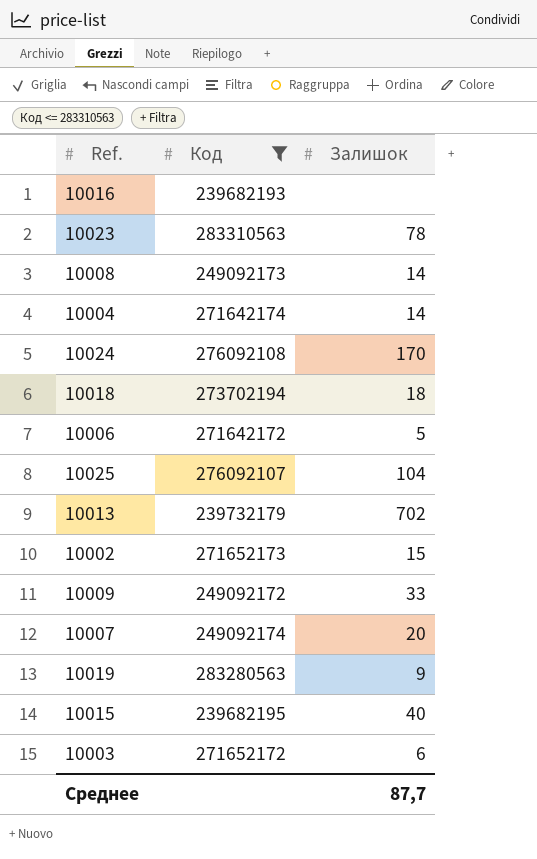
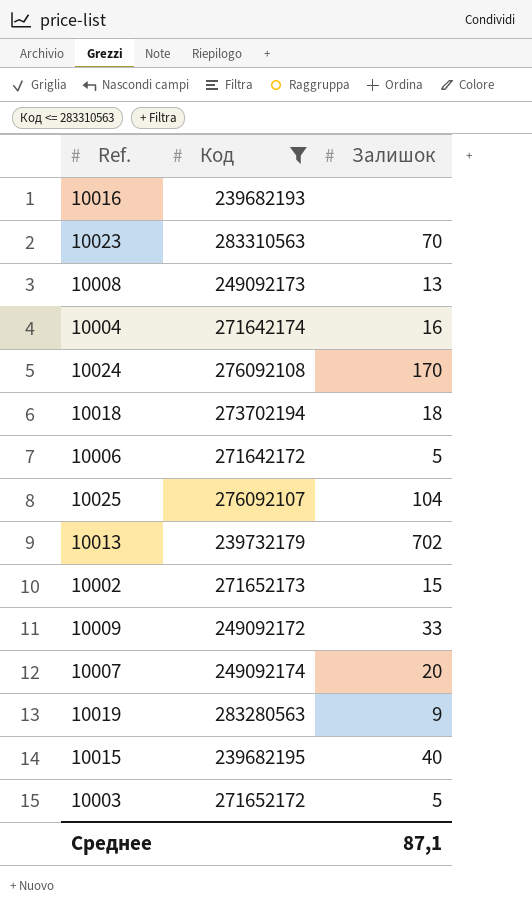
10023 | Залишок: 78 -> 70
10008 | Залишок: 14 -> 13
10004 | Залишок: 14 -> 16
10003 | Залишок: 6 -> 5
Среднее | Залишок: 87,7 -> 87,1

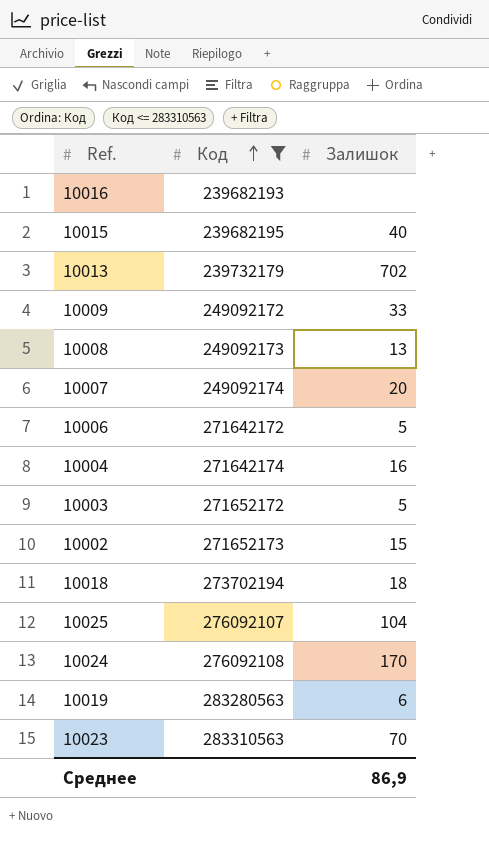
row order: none -> Код ascending
10019 | Залишок: 9 -> 6
Среднее | Залишок: 87,1 -> 86,9

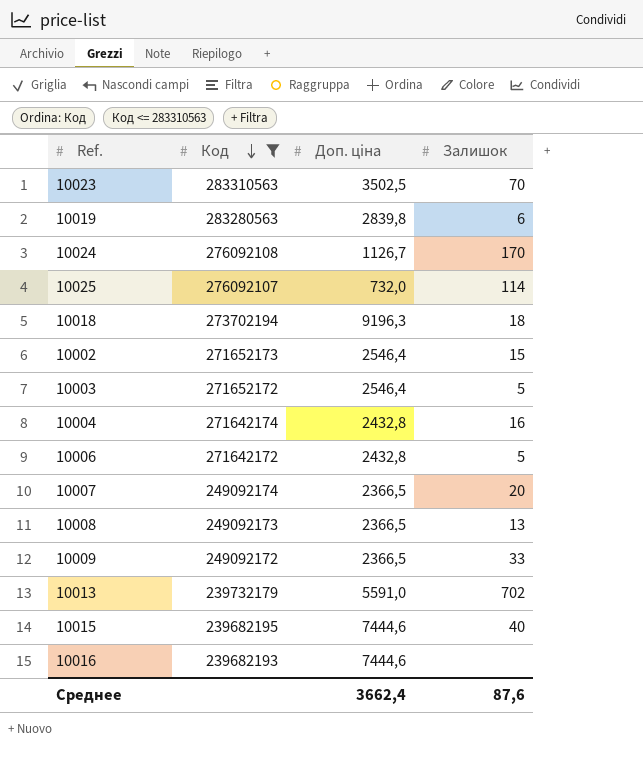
row order: Код ascending -> Код descending
column Доп. ціна | position: none -> 3
10025 | Залишок: 104 -> 114
Среднее | Залишок: 86,9 -> 87,6

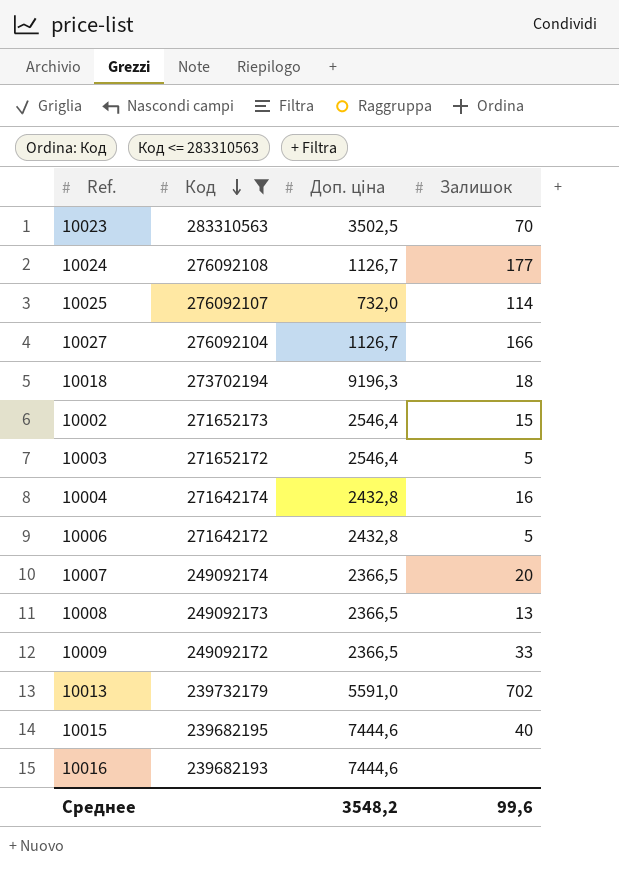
row 10019: 283280563 | 2839,8 | 6 -> none
10024 | Залишок: 170 -> 177
row 10027: none -> 276092104 | 1126,7 | 166
Среднее | Доп. ціна: 3662,4 -> 3548,2
Среднее | Залишок: 87,6 -> 99,6

